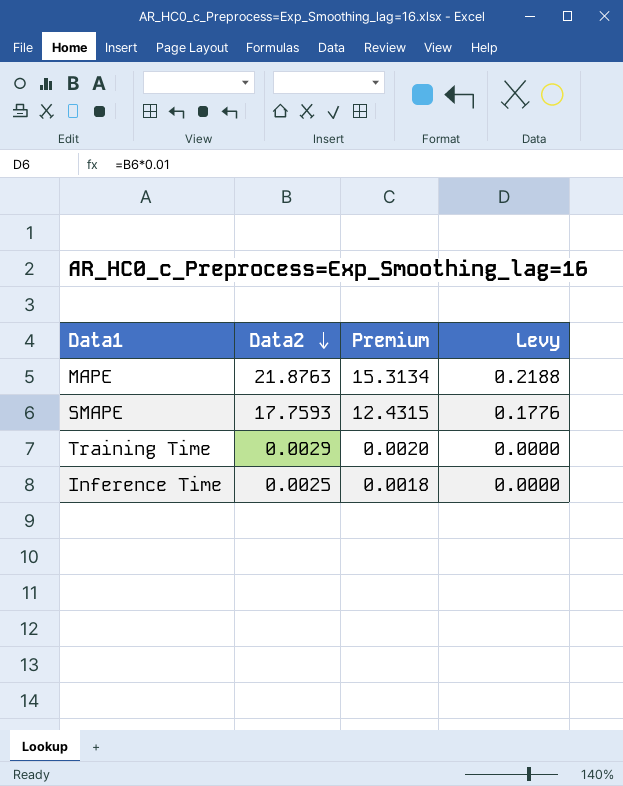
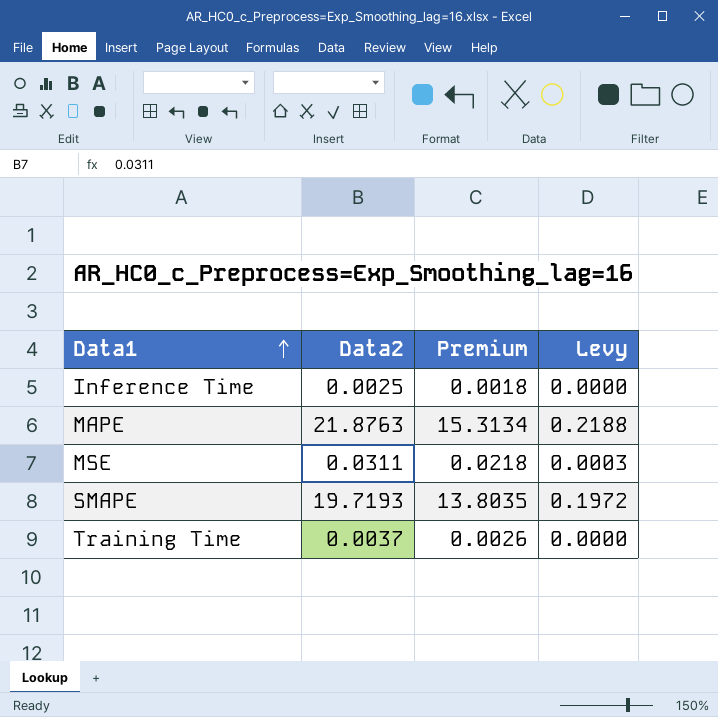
row order: Data2 descending -> Data1 ascending
row MSE: none -> 0.0311 | 0.0218 | 0.0003
SMAPE | Data2: 17.7593 -> 19.7193
SMAPE | Premium: 12.4315 -> 13.8035
SMAPE | Levy: 0.1776 -> 0.1972
Training Time | Data2: 0.0029 -> 0.0037
Training Time | Premium: 0.0020 -> 0.0026

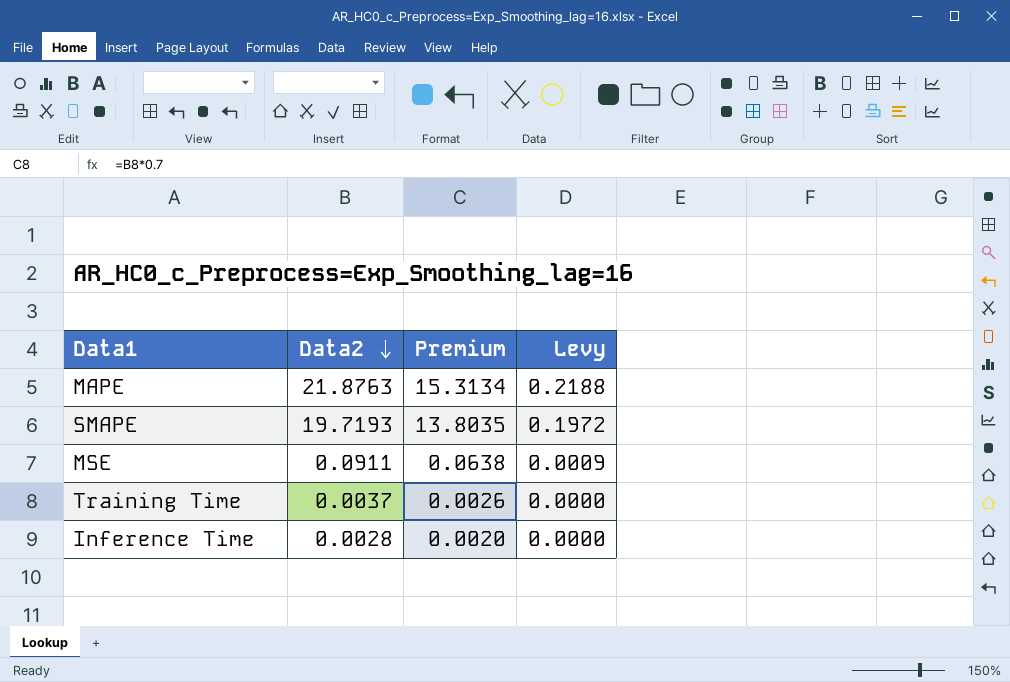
row order: Data1 ascending -> Data2 descending
MSE | Data2: 0.0311 -> 0.0911
MSE | Premium: 0.0218 -> 0.0638
MSE | Levy: 0.0003 -> 0.0009
Inference Time | Data2: 0.0025 -> 0.0028
Inference Time | Premium: 0.0018 -> 0.0020

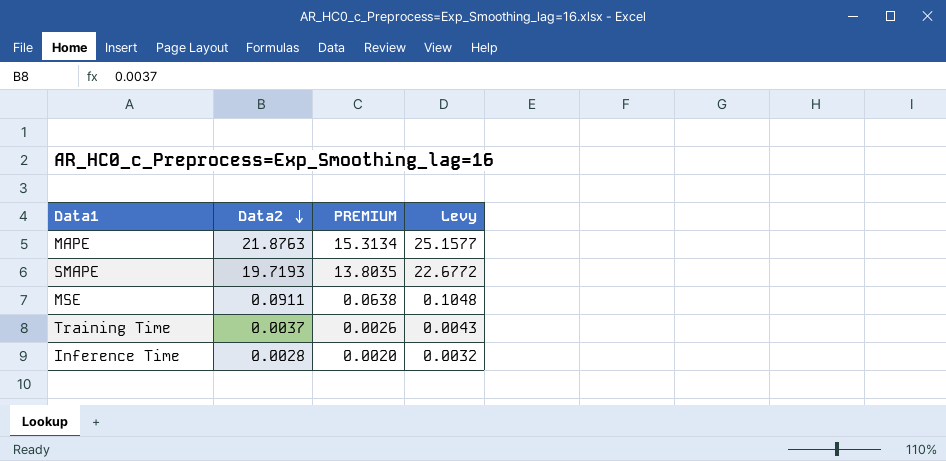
column name: Premium -> PREMIUM
column Levy | formula: [Data2] * 0.01 -> [Data2] * 1.15

